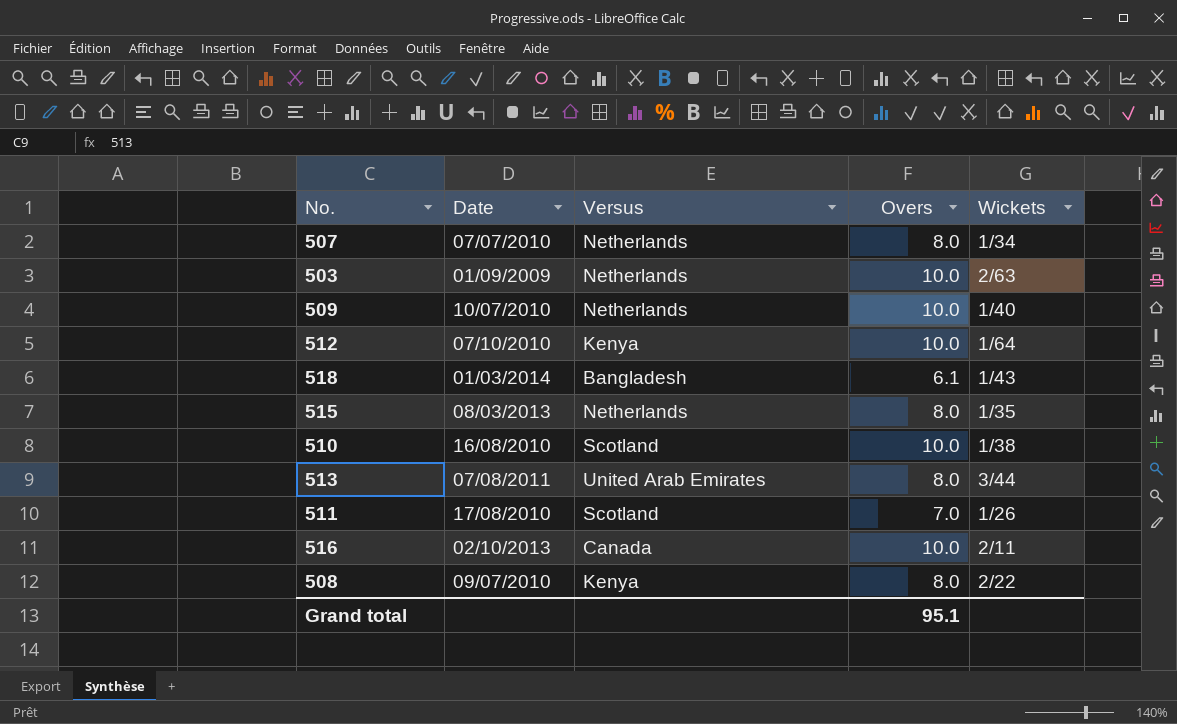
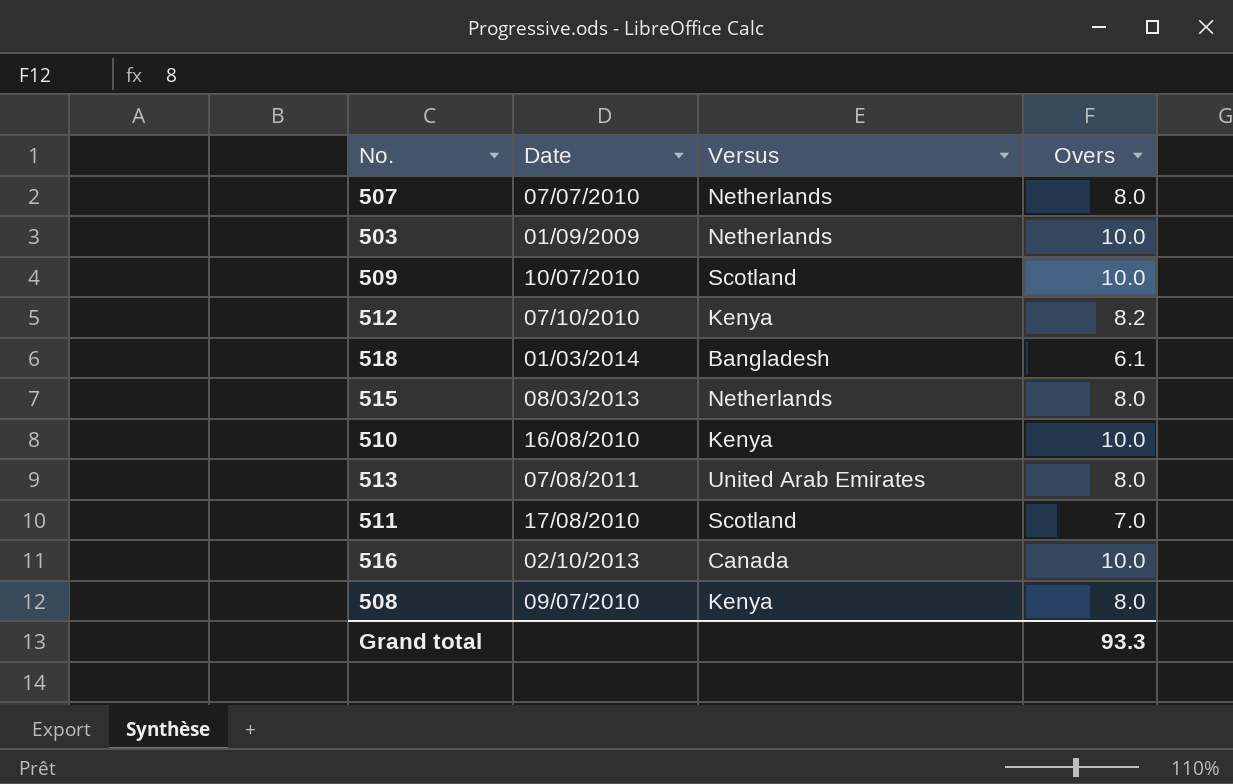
column Wickets | position: 5 -> none
509 | Versus: Netherlands -> Scotland
512 | Overs: 10.0 -> 8.2
510 | Versus: Scotland -> Kenya
Grand total | Overs: 95.1 -> 93.3

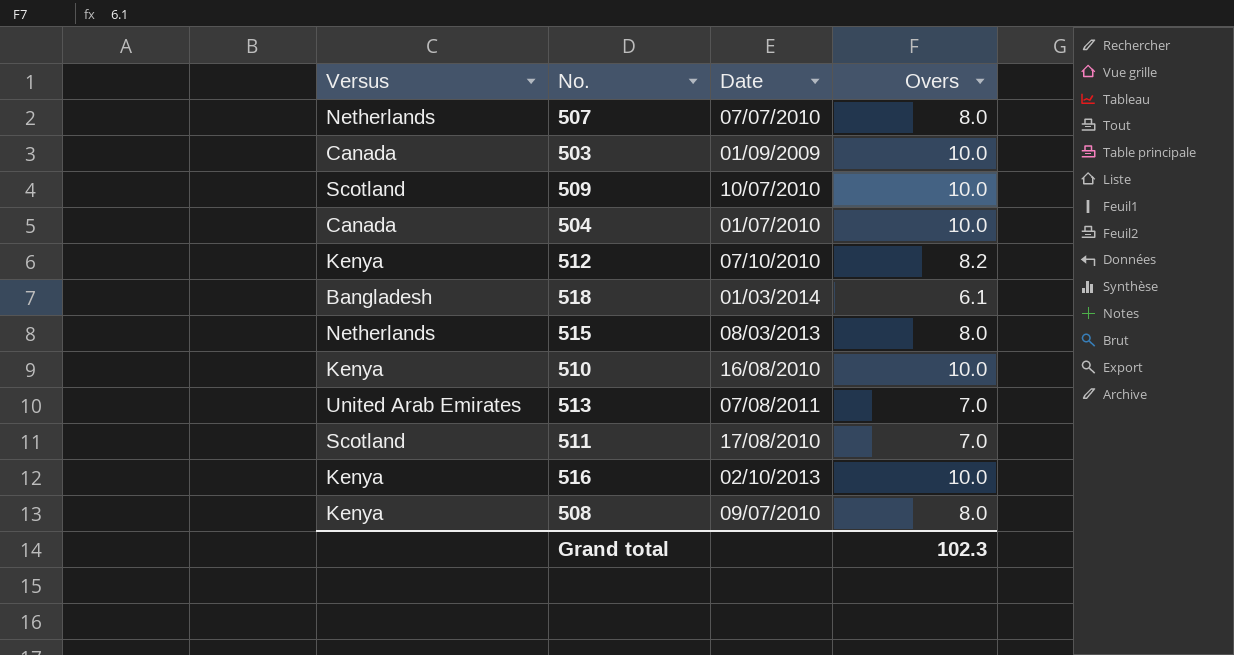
column Versus | position: 3 -> 1
503 | Versus: Netherlands -> Canada
row 504: none -> Canada | 01/07/2010 | 10.0
513 | Overs: 8.0 -> 7.0
516 | Versus: Canada -> Kenya
Grand total | Overs: 93.3 -> 102.3

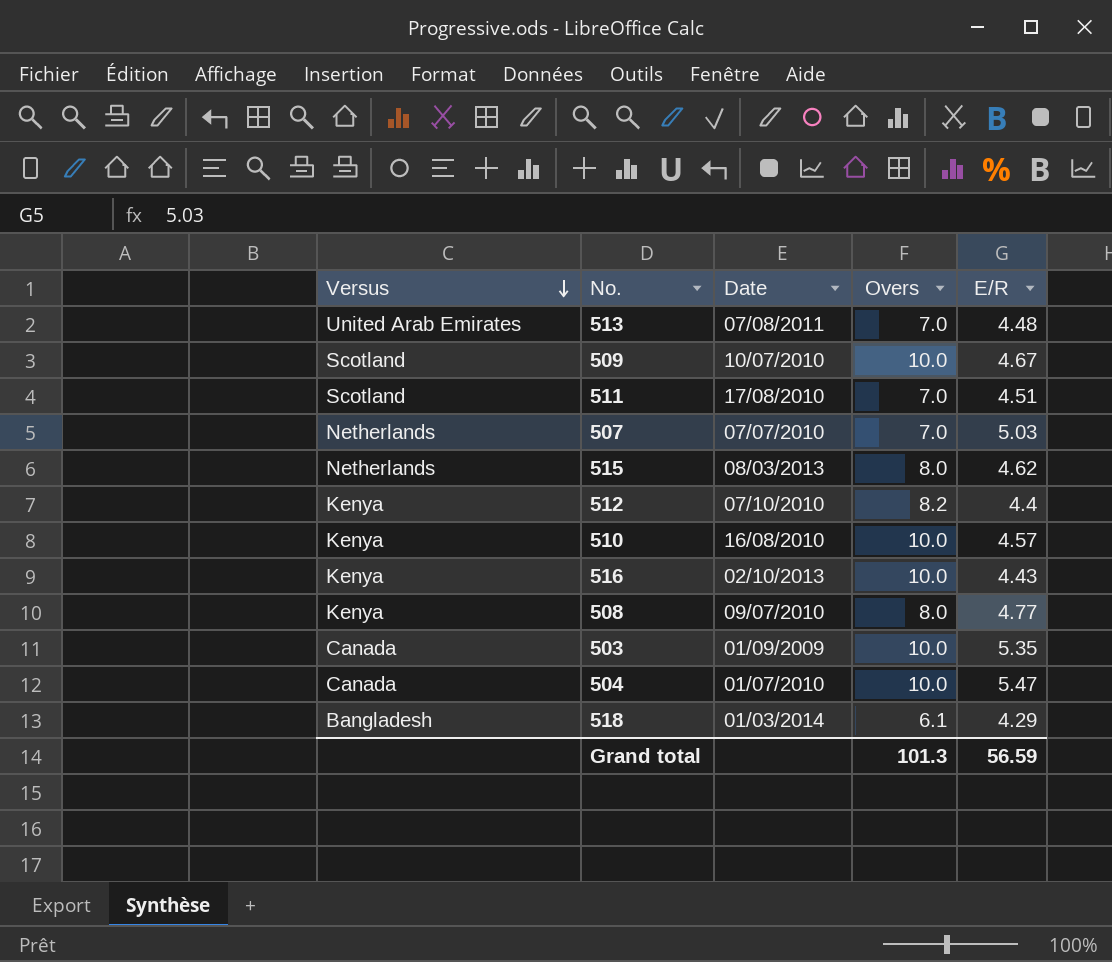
row order: none -> Versus descending
column E/R | position: none -> 5
507 | Overs: 8.0 -> 7.0
Grand total | Overs: 102.3 -> 101.3

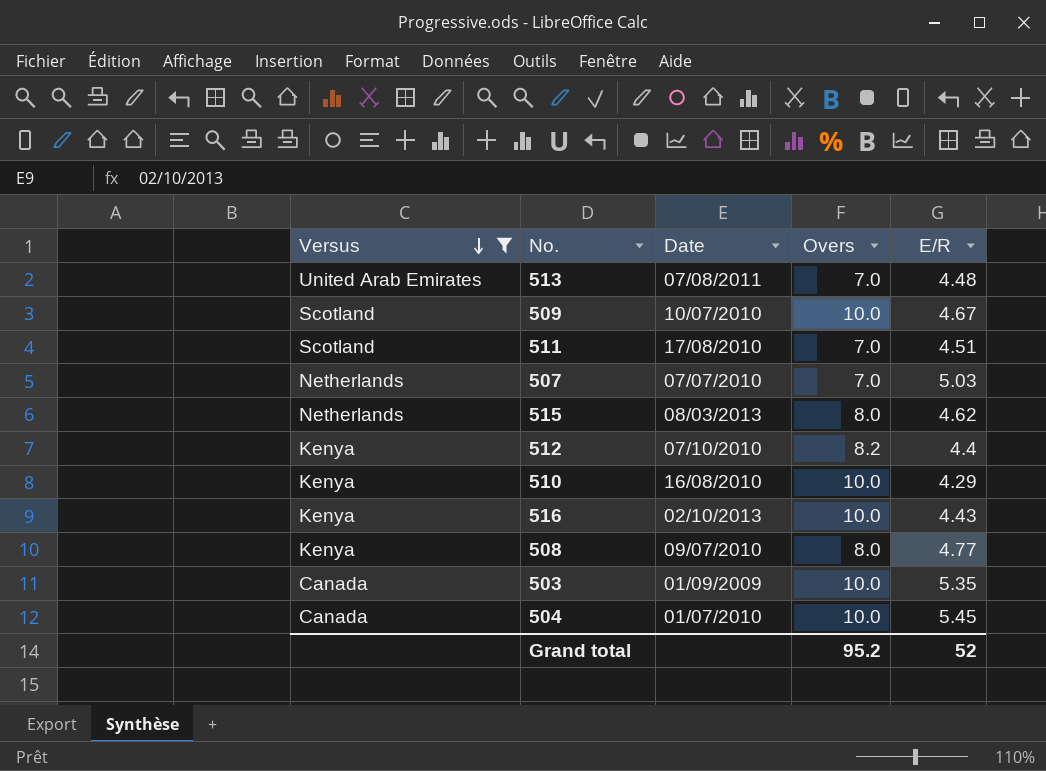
filter: none -> Versus != Bangladesh
510 | E/R: 4.57 -> 4.29
504 | E/R: 5.47 -> 5.45
Grand total | Overs: 101.3 -> 95.2
Grand total | E/R: 56.59 -> 52

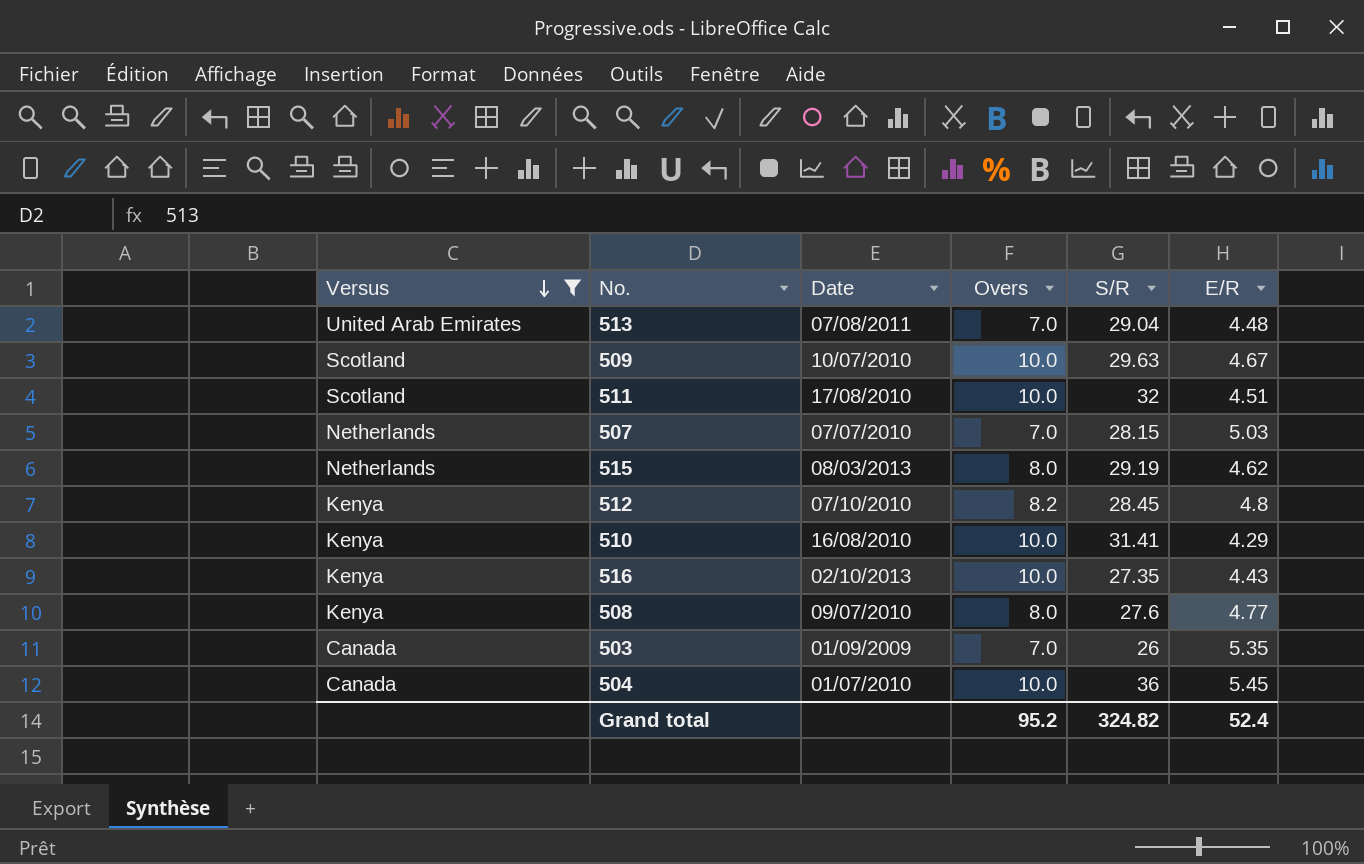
column S/R | position: none -> 5
511 | Overs: 7.0 -> 10.0
512 | E/R: 4.4 -> 4.8
503 | Overs: 10.0 -> 7.0
Grand total | E/R: 52 -> 52.4

